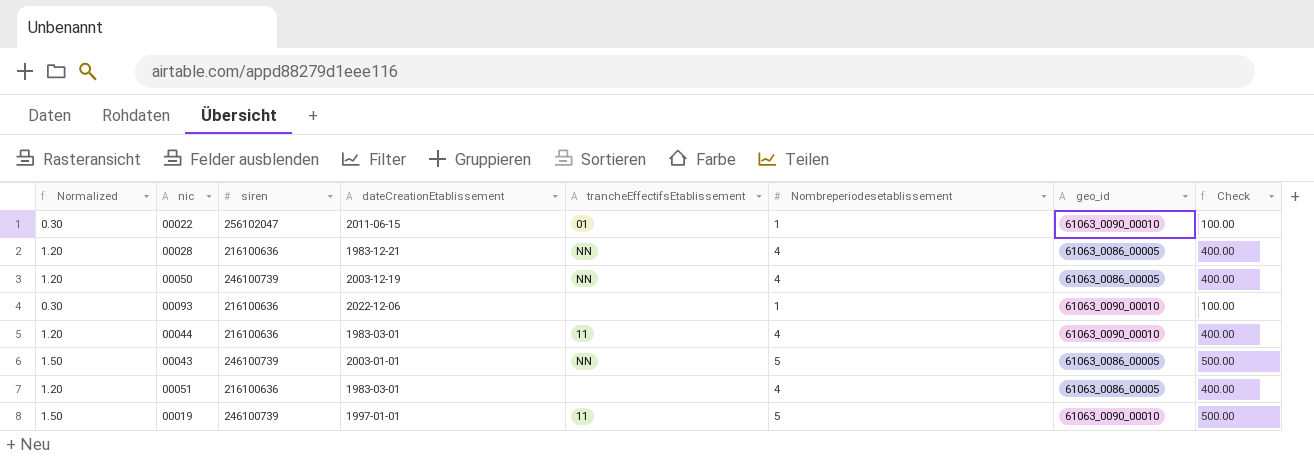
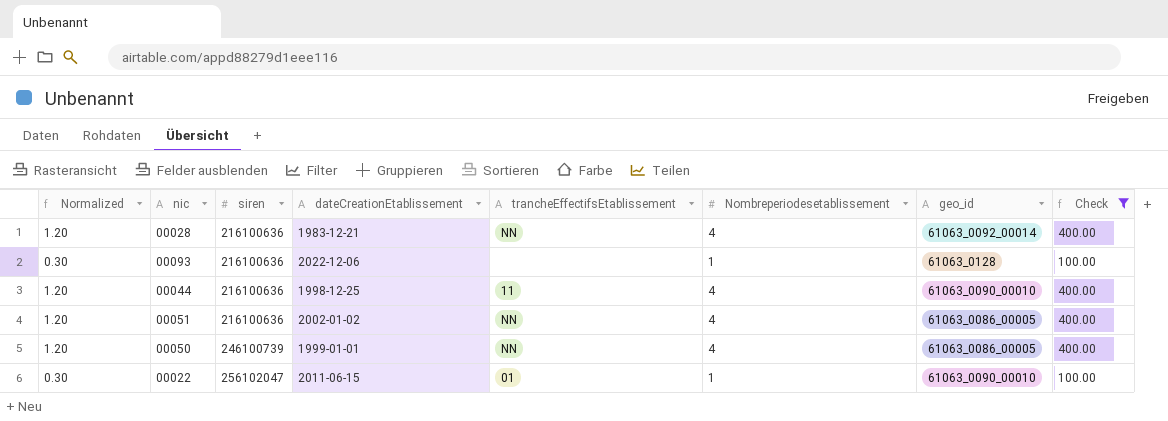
filter: none -> Check != 500.00
row order: none -> siren ascending
00028 | geo_id: 61063_0086_00005 -> 61063_0092_00014
00093 | geo_id: 61063_0090_00010 -> 61063_0128
00044 | dateCreationEtablissement: 1983-03-01 -> 1998-12-25
00051 | dateCreationEtablissement: 1983-03-01 -> 2002-01-02
00051 | trancheEffectifsEtablissement: none -> NN
00050 | dateCreationEtablissement: 2003-12-19 -> 1999-01-01

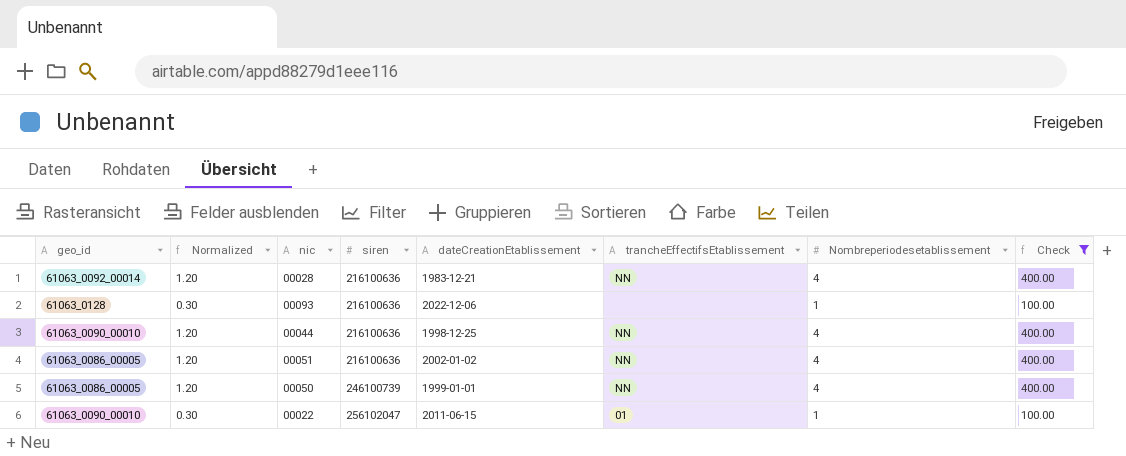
column geo_id | position: 7 -> 1
00044 | trancheEffectifsEtablissement: 11 -> NN

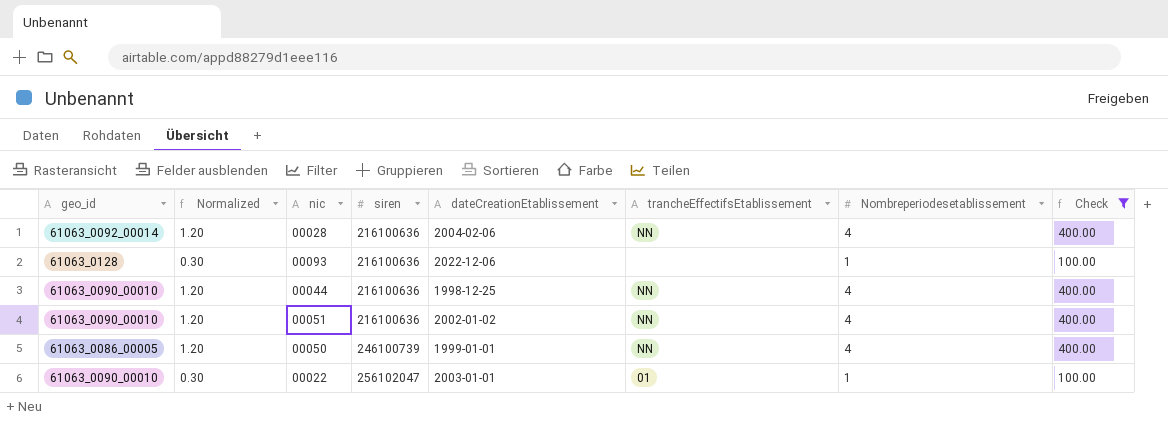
00028 | dateCreationEtablissement: 1983-12-21 -> 2004-02-06
00051 | geo_id: 61063_0086_00005 -> 61063_0090_00010
00022 | dateCreationEtablissement: 2011-06-15 -> 2003-01-01

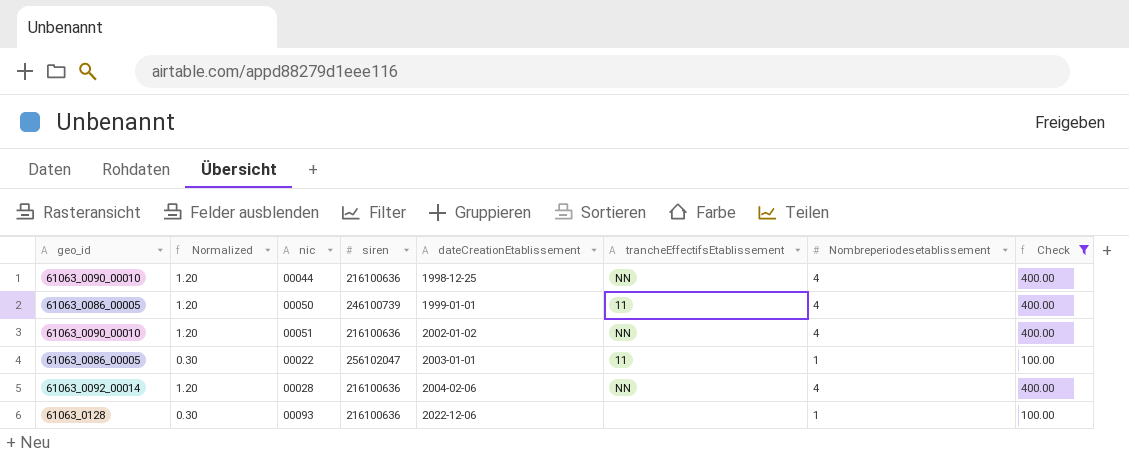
row order: siren ascending -> dateCreationEtablissement ascending
00050 | trancheEffectifsEtablissement: NN -> 11
00022 | geo_id: 61063_0090_00010 -> 61063_0086_00005
00022 | trancheEffectifsEtablissement: 01 -> 11

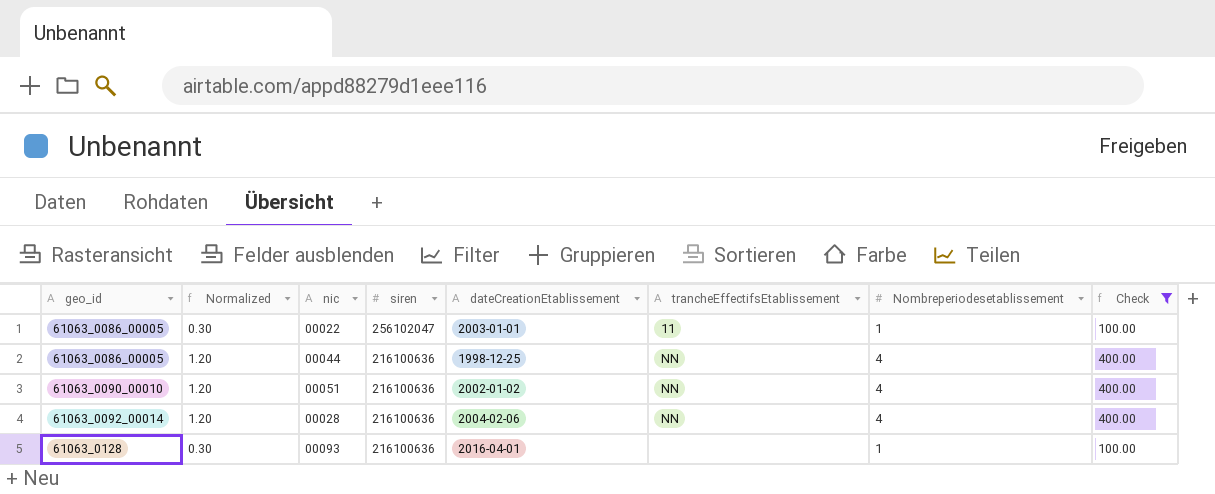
row order: dateCreationEtablissement ascending -> geo_id ascending
row 00050: 61063_0086_00005 | 1.20 | 246100739 | 1999-01-01 | 11 | 4 | 400.00 -> none
00044 | geo_id: 61063_0090_00010 -> 61063_0086_00005
00093 | dateCreationEtablissement: 2022-12-06 -> 2016-04-01

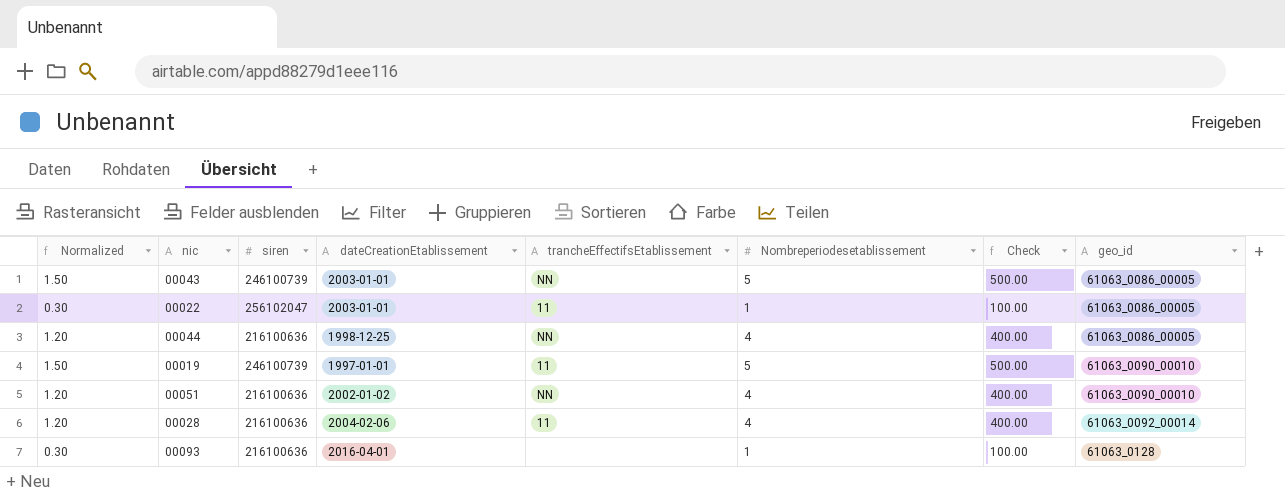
filter: Check != 500.00 -> none
column geo_id | position: 1 -> 8
00028 | trancheEffectifsEtablissement: NN -> 11

